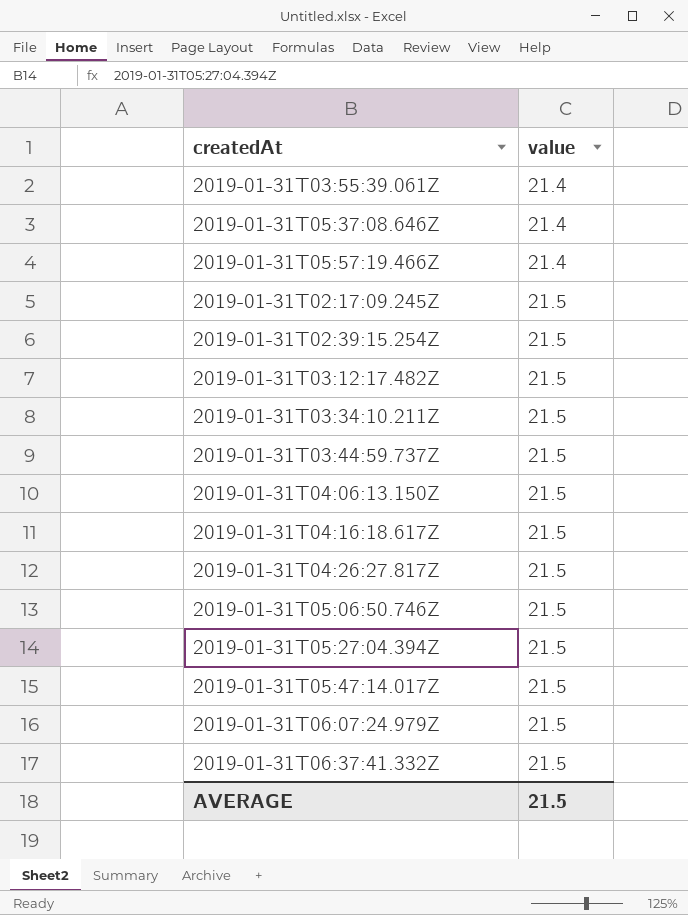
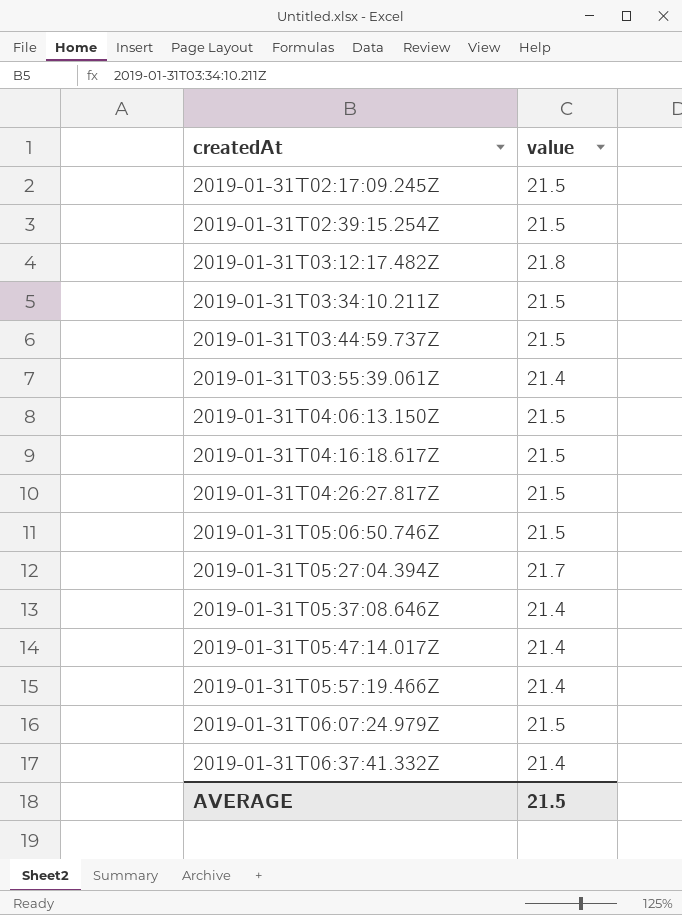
row order: value ascending -> createdAt ascending
2019-01-31T03:12:17.482Z | value: 21.5 -> 21.8
2019-01-31T05:27:04.394Z | value: 21.5 -> 21.7
2019-01-31T05:47:14.017Z | value: 21.5 -> 21.4
2019-01-31T06:37:41.332Z | value: 21.5 -> 21.4

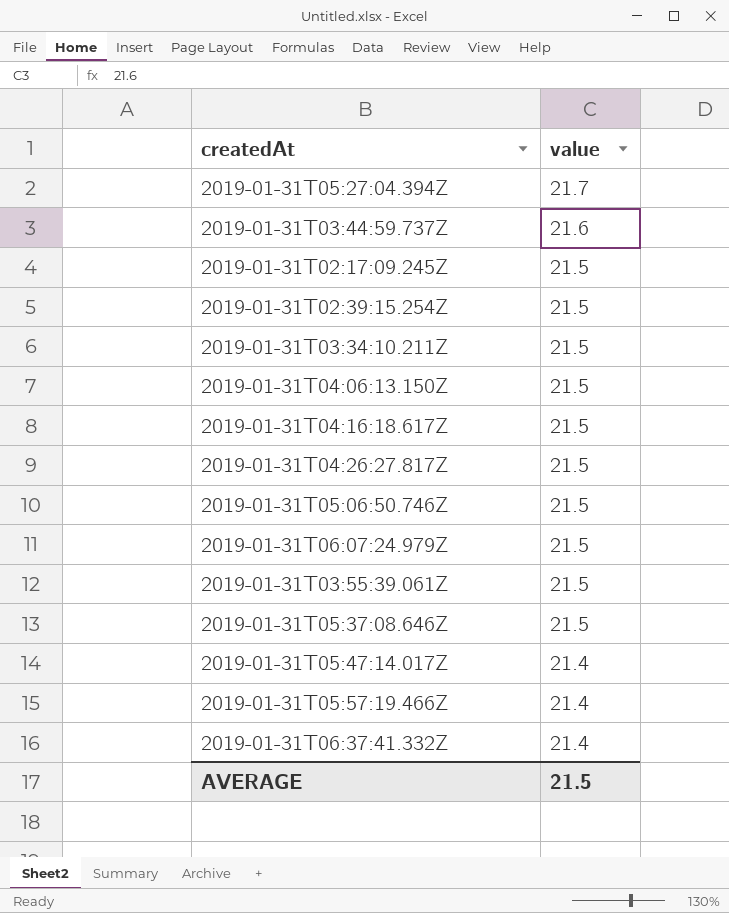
row order: createdAt ascending -> value descending
row 2019-01-31T03:12:17.482Z: 21.8 -> none
2019-01-31T03:44:59.737Z | value: 21.5 -> 21.6
2019-01-31T03:55:39.061Z | value: 21.4 -> 21.5
2019-01-31T05:37:08.646Z | value: 21.4 -> 21.5

